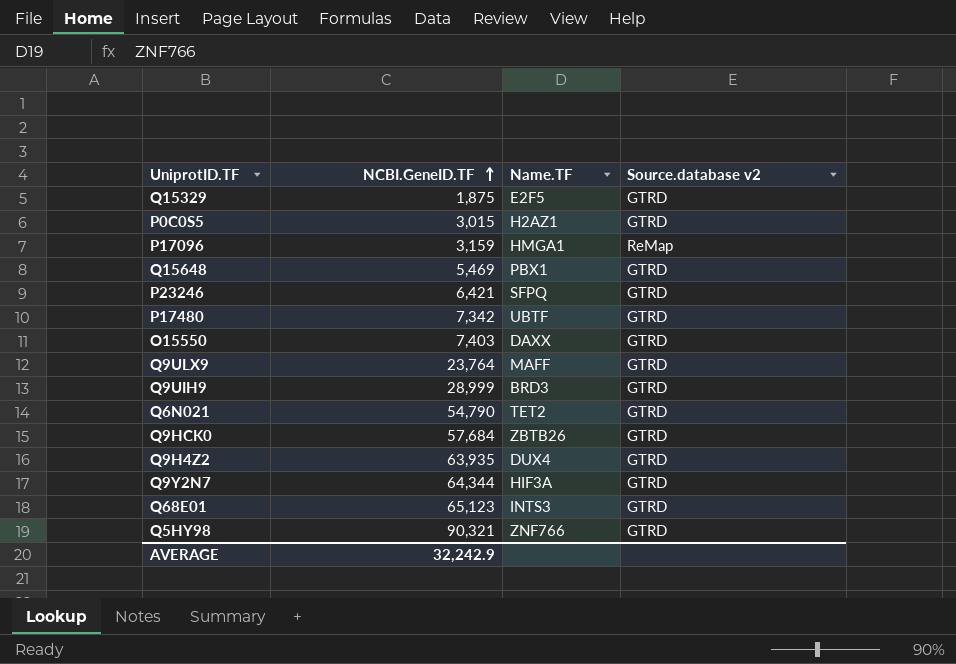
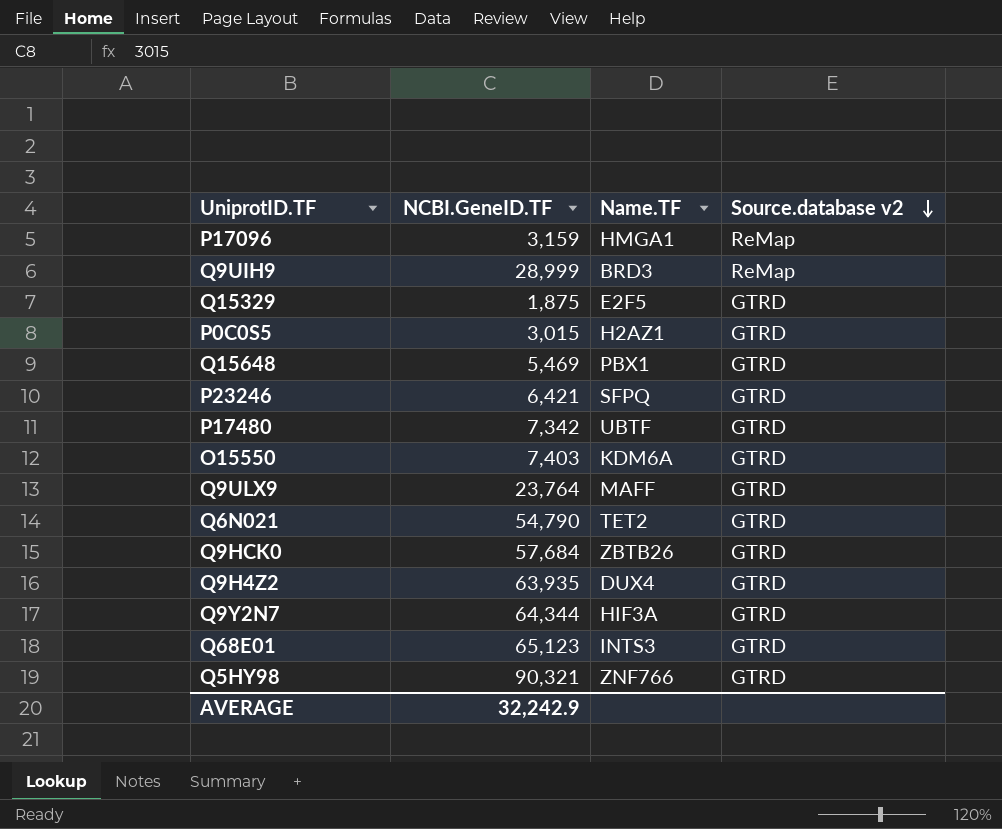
row order: NCBI.GeneID.TF ascending -> Source.database v2 descending
Q9UIH9 | Source.database v2: GTRD -> ReMap
O15550 | Name.TF: DAXX -> KDM6A

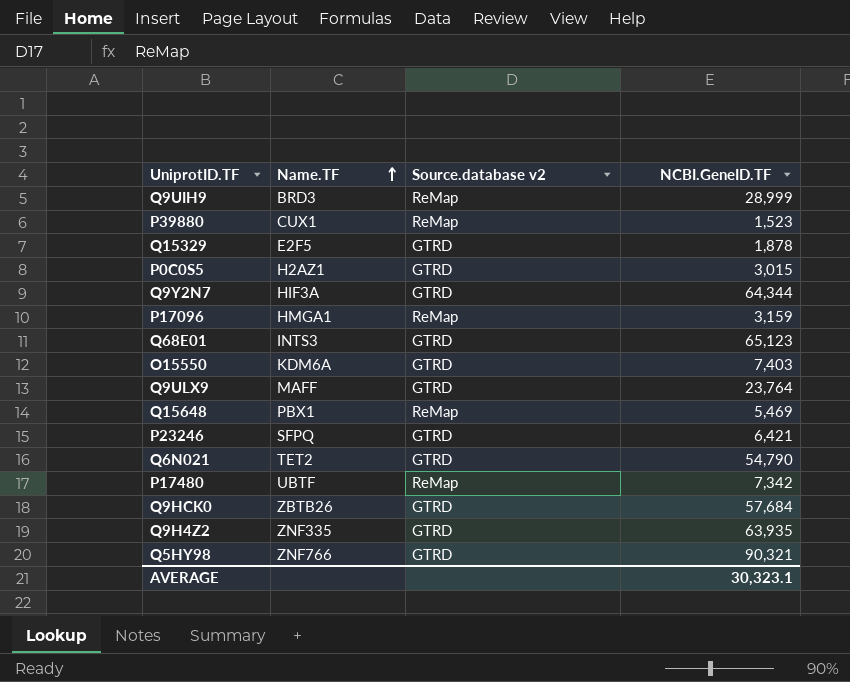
row order: Source.database v2 descending -> Name.TF ascending
column NCBI.GeneID.TF | position: 2 -> 4
row P39880: none -> CUX1 | ReMap | 1,523
Q15329 | NCBI.GeneID.TF: 1,875 -> 1,878
Q15648 | Source.database v2: GTRD -> ReMap
P17480 | Source.database v2: GTRD -> ReMap
Q9H4Z2 | Name.TF: DUX4 -> ZNF335
AVERAGE | NCBI.GeneID.TF: 32,242.9 -> 30,323.1

